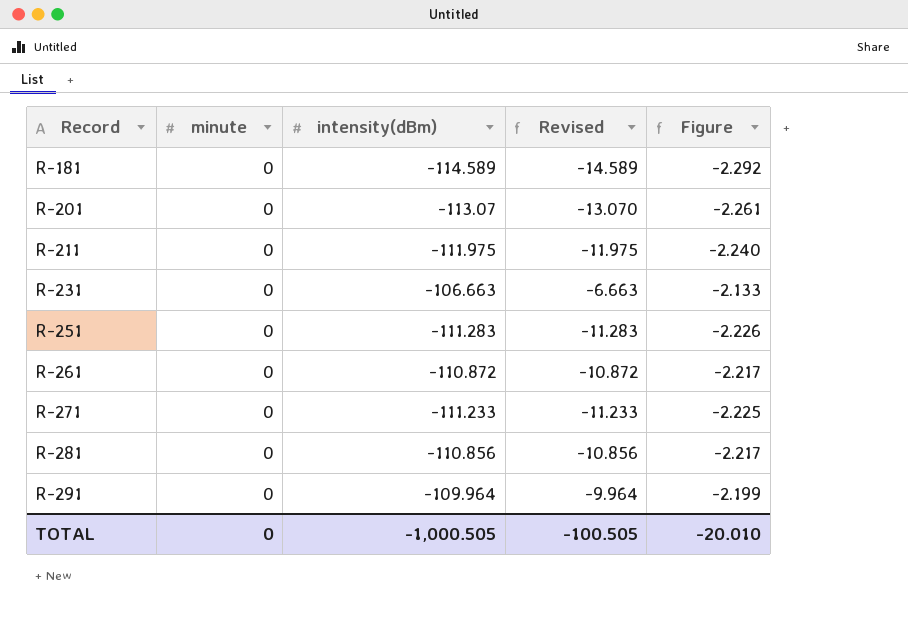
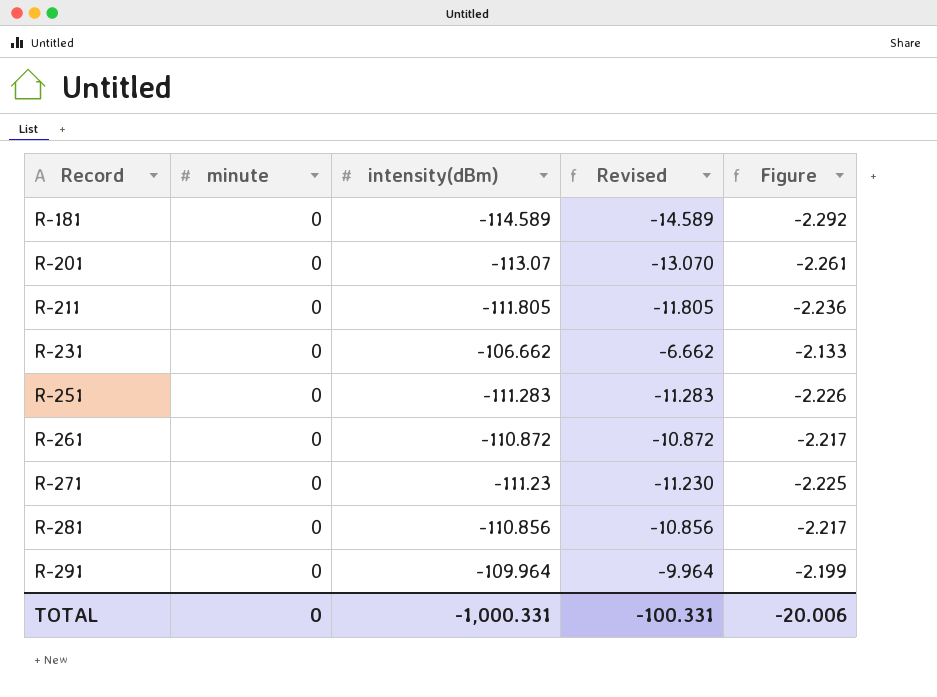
R-211 | intensity(dBm): -111.975 -> -111.805
R-211 | Revised: -11.975 -> -11.805
R-211 | Figure: -2.240 -> -2.236
R-231 | intensity(dBm): -106.663 -> -106.662
R-231 | Revised: -6.663 -> -6.662
R-271 | intensity(dBm): -111.233 -> -111.23
R-271 | Revised: -11.233 -> -11.230
TOTAL | intensity(dBm): -1,000.505 -> -1,000.331
TOTAL | Revised: -100.505 -> -100.331
TOTAL | Figure: -20.010 -> -20.006

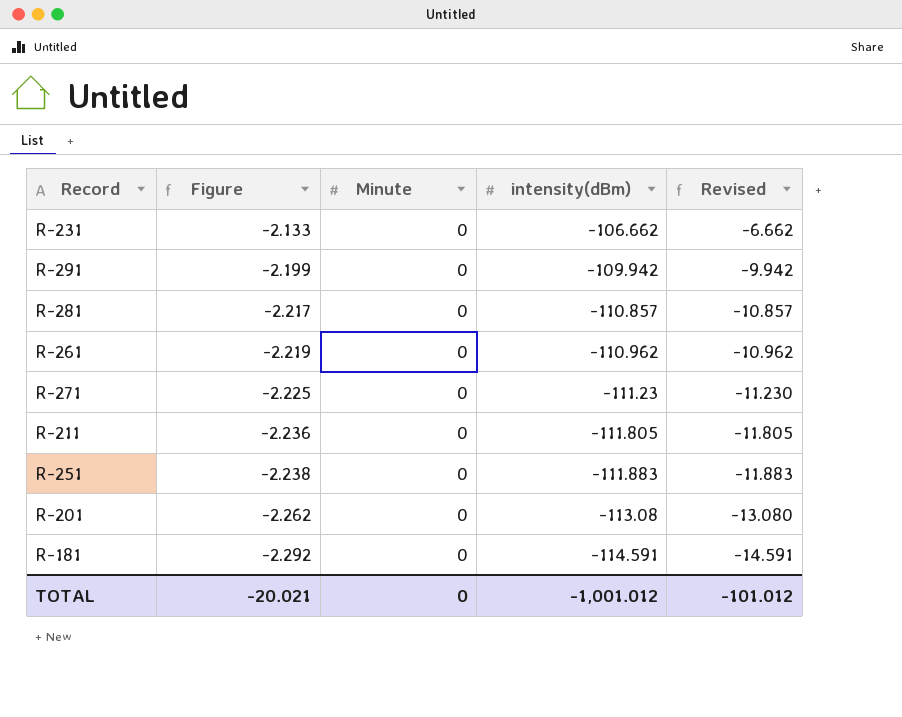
row order: Record ascending -> Figure descending
column Figure | position: 5 -> 2
column name: minute -> Minute
R-291 | intensity(dBm): -109.964 -> -109.942
R-291 | Revised: -9.964 -> -9.942
R-281 | intensity(dBm): -110.856 -> -110.857
R-281 | Revised: -10.856 -> -10.857
R-261 | Figure: -2.217 -> -2.219
R-261 | intensity(dBm): -110.872 -> -110.962
R-261 | Revised: -10.872 -> -10.962
R-251 | Figure: -2.226 -> -2.238
R-251 | intensity(dBm): -111.283 -> -111.883
R-251 | Revised: -11.283 -> -11.883
R-201 | Figure: -2.261 -> -2.262
R-201 | intensity(dBm): -113.07 -> -113.08
R-201 | Revised: -13.070 -> -13.080
R-181 | intensity(dBm): -114.589 -> -114.591
R-181 | Revised: -14.589 -> -14.591
TOTAL | Figure: -20.006 -> -20.021
TOTAL | intensity(dBm): -1,000.331 -> -1,001.012
TOTAL | Revised: -100.331 -> -101.012

